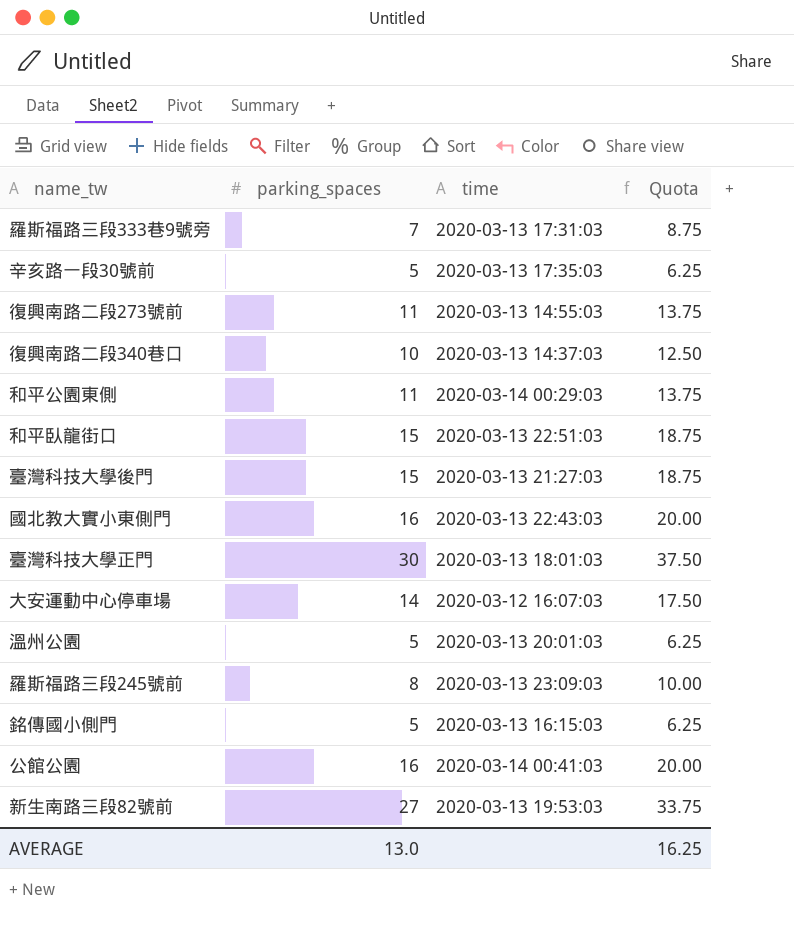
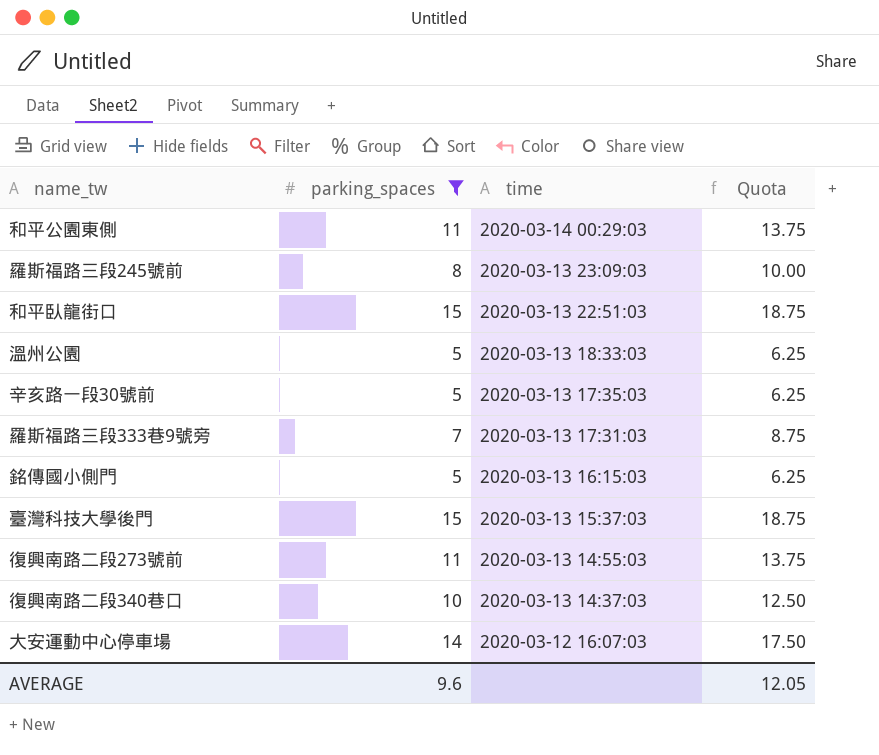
filter: none -> parking_spaces <= 15
row order: none -> time descending
溫州公園 | time: 2020-03-13 20:01:03 -> 2020-03-13 18:33:03
臺灣科技大學後門 | time: 2020-03-13 21:27:03 -> 2020-03-13 15:37:03
AVERAGE | parking_spaces: 13.0 -> 9.6
AVERAGE | Quota: 16.25 -> 12.05

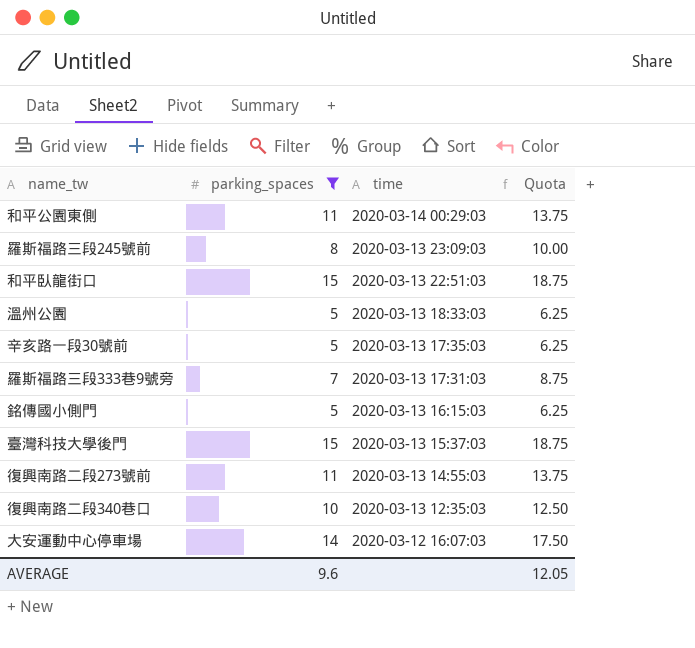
復興南路二段340巷口 | time: 2020-03-13 14:37:03 -> 2020-03-13 12:35:03

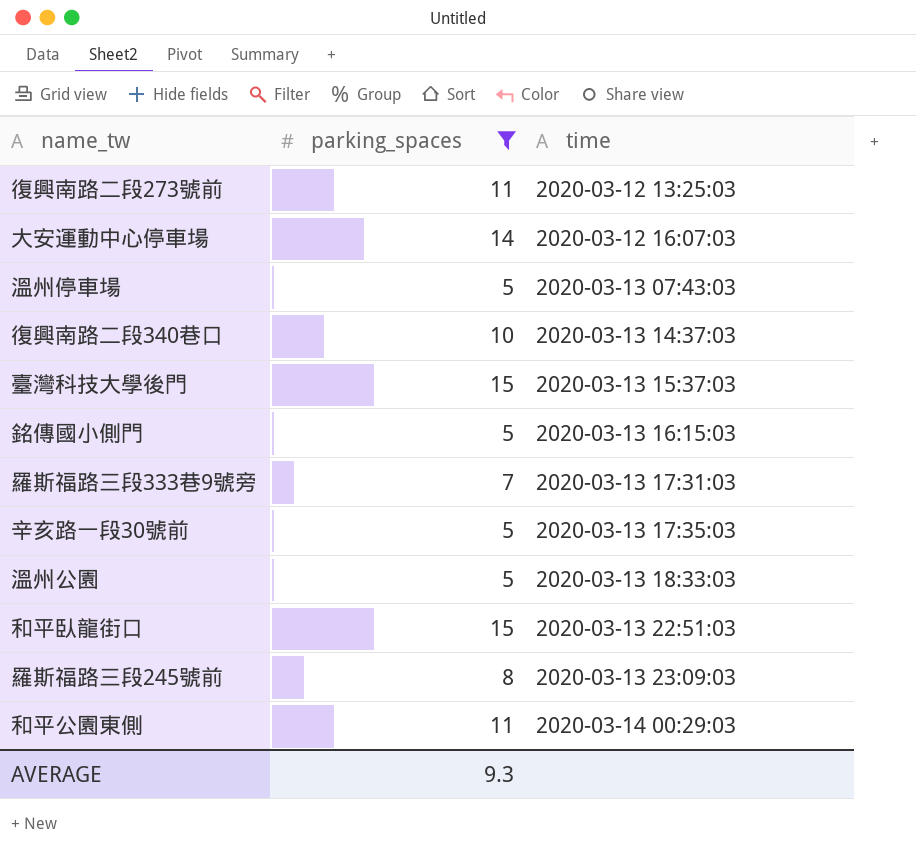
row order: time descending -> time ascending
column Quota | formula: [parking_spaces] * 1.25 -> none
復興南路二段273號前 | time: 2020-03-13 14:55:03 -> 2020-03-12 13:25:03
row 溫州停車場: none -> 5 | 2020-03-13 07:43:03
復興南路二段340巷口 | time: 2020-03-13 12:35:03 -> 2020-03-13 14:37:03
AVERAGE | parking_spaces: 9.6 -> 9.3

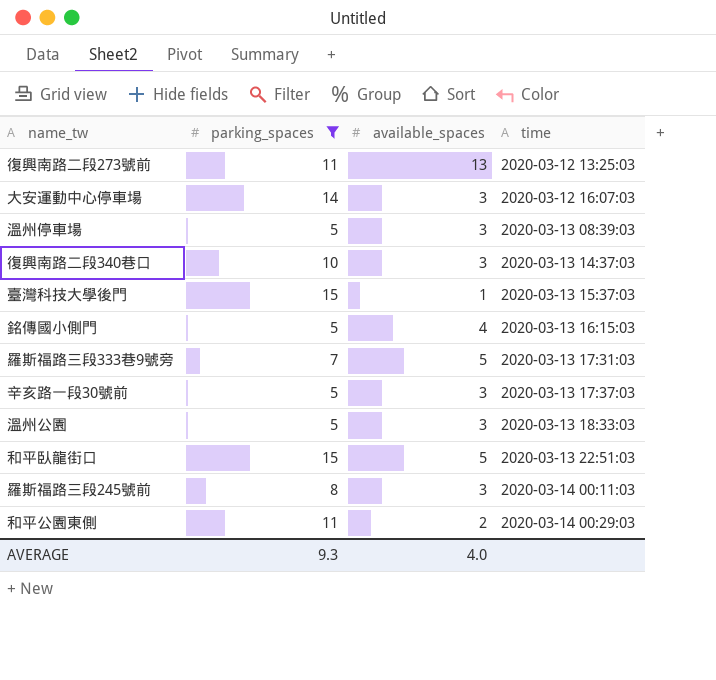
column available_spaces | position: none -> 3
溫州停車場 | time: 2020-03-13 07:43:03 -> 2020-03-13 08:39:03
辛亥路一段30號前 | time: 2020-03-13 17:35:03 -> 2020-03-13 17:37:03
羅斯福路三段245號前 | time: 2020-03-13 23:09:03 -> 2020-03-14 00:11:03

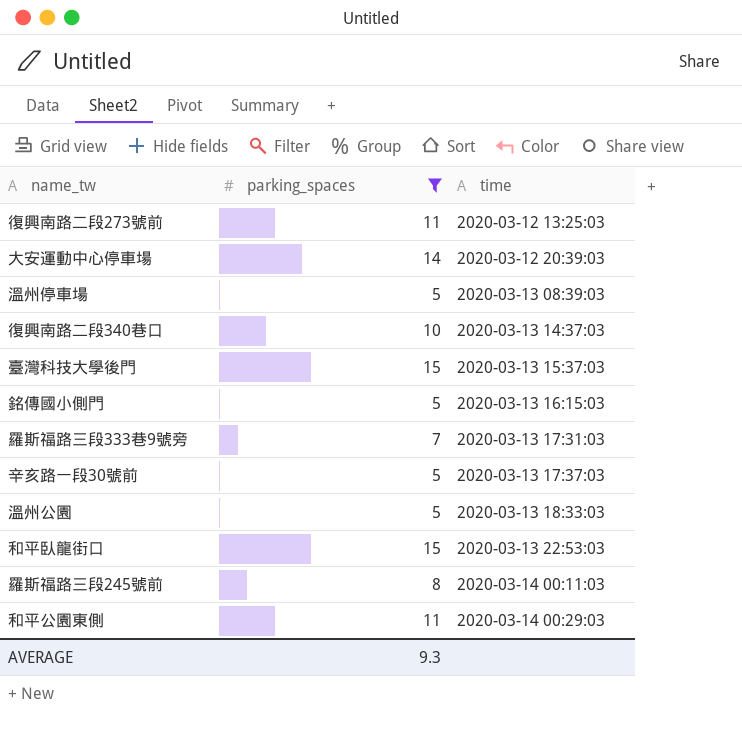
column available_spaces | position: 3 -> none
大安運動中心停車場 | time: 2020-03-12 16:07:03 -> 2020-03-12 20:39:03
和平臥龍街口 | time: 2020-03-13 22:51:03 -> 2020-03-13 22:53:03

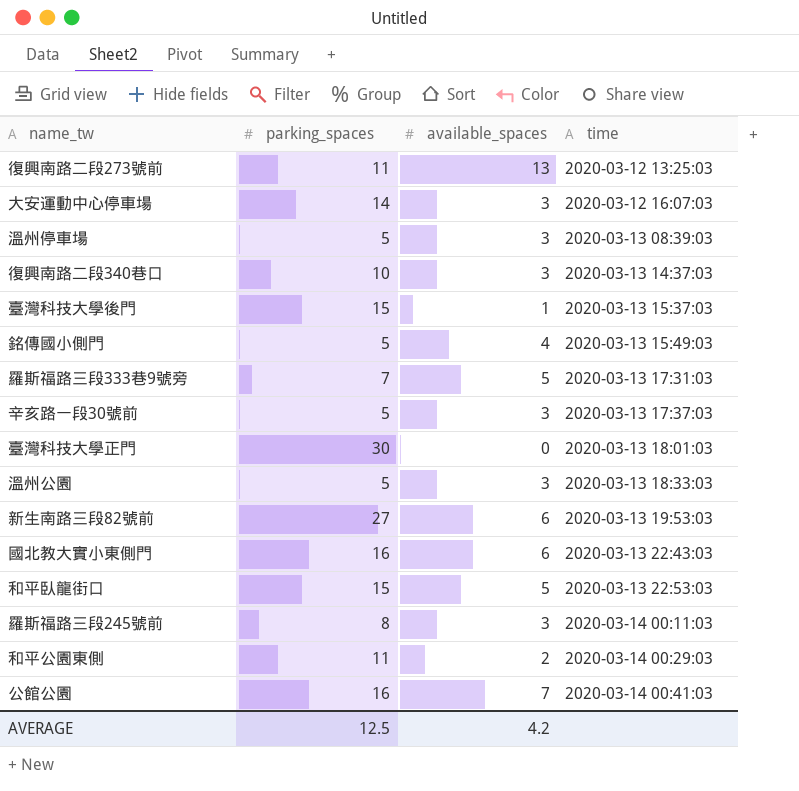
filter: parking_spaces <= 15 -> none
column available_spaces | position: none -> 3
大安運動中心停車場 | time: 2020-03-12 20:39:03 -> 2020-03-12 16:07:03
銘傳國小側門 | time: 2020-03-13 16:15:03 -> 2020-03-13 15:49:03
AVERAGE | parking_spaces: 9.3 -> 12.5

